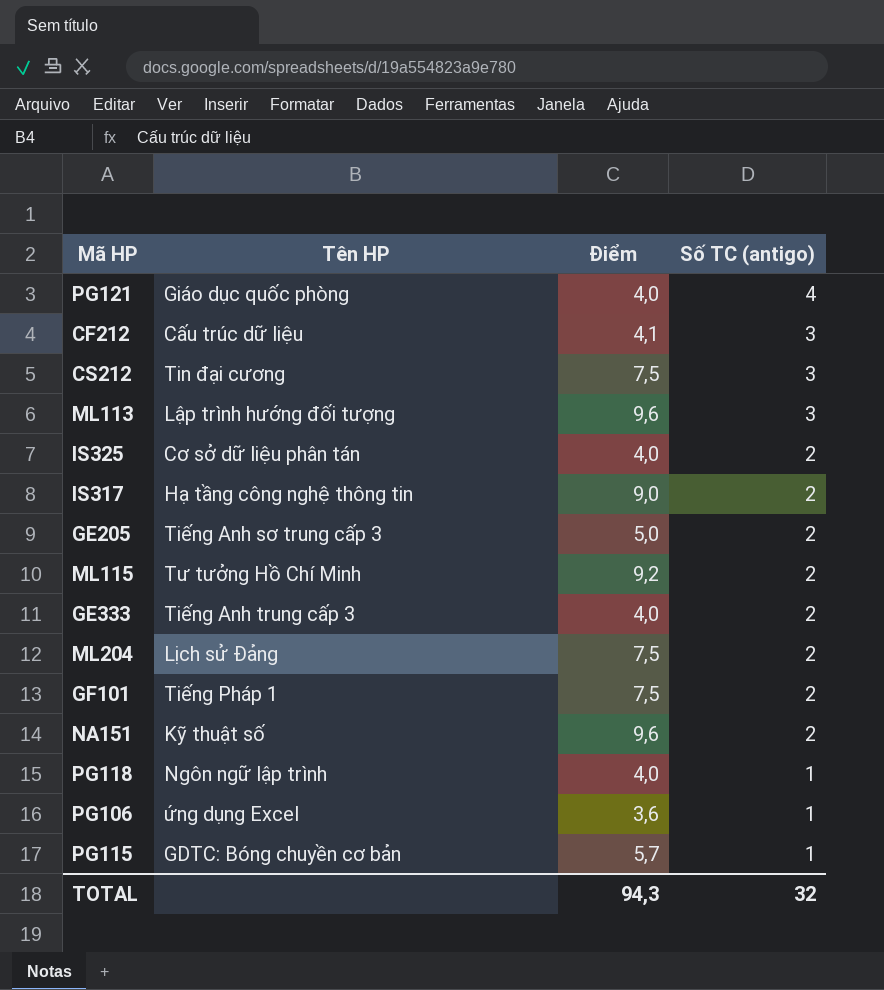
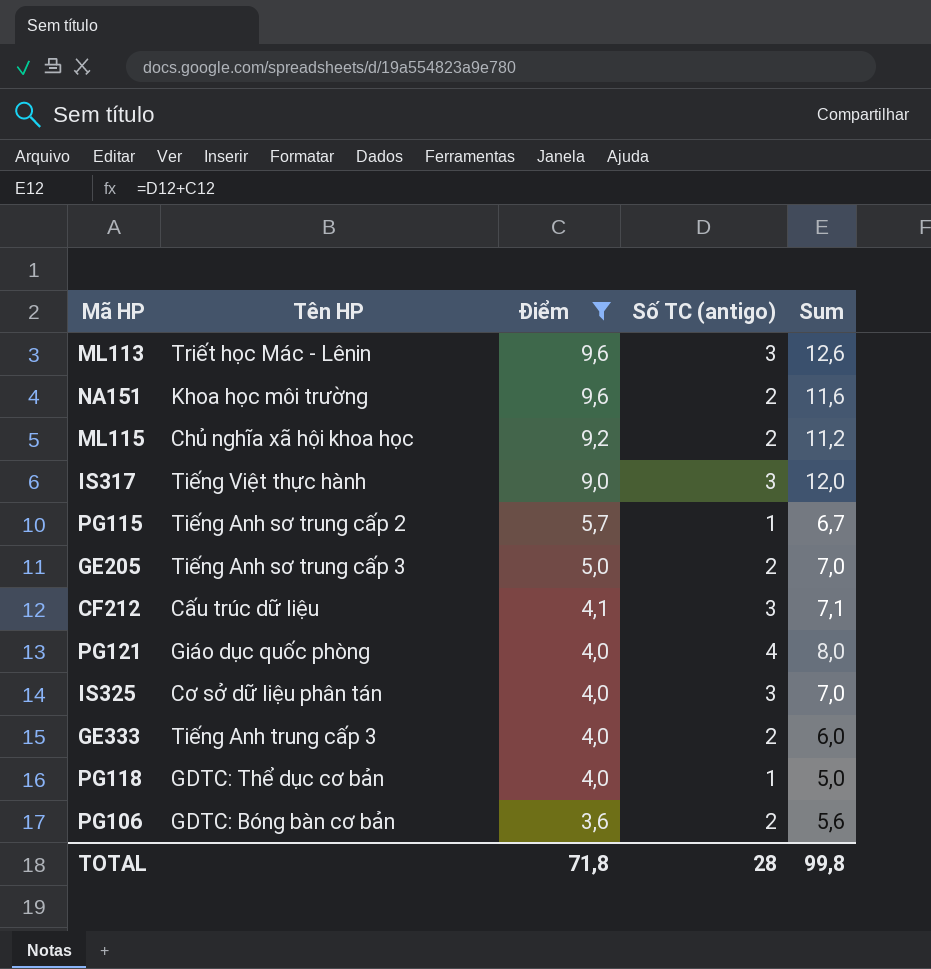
filter: none -> Điểm != 7,5
row order: Số TC (antigo) descending -> Điểm descending
column Sum | formula: none -> [Điểm] + [Số TC (antigo)]
ML113 | Tên HP: Lập trình hướng đối tượng -> Triết học Mác - Lênin
NA151 | Tên HP: Kỹ thuật số -> Khoa học môi trường
ML115 | Tên HP: Tư tưởng Hồ Chí Minh -> Chủ nghĩa xã hội khoa học
IS317 | Tên HP: Hạ tầng công nghệ thông tin -> Tiếng Việt thực hành
IS317 | Số TC (antigo): 2 -> 3
PG115 | Tên HP: GDTC: Bóng chuyền cơ bản -> Tiếng Anh sơ trung cấp 2
IS325 | Số TC (antigo): 2 -> 3
PG118 | Tên HP: Ngôn ngữ lập trình -> GDTC: Thể dục cơ bản
PG106 | Tên HP: ứng dụng Excel -> GDTC: Bóng bàn cơ bản
PG106 | Số TC (antigo): 1 -> 2
TOTAL | Điểm: 94,3 -> 71,8
TOTAL | Số TC (antigo): 32 -> 28

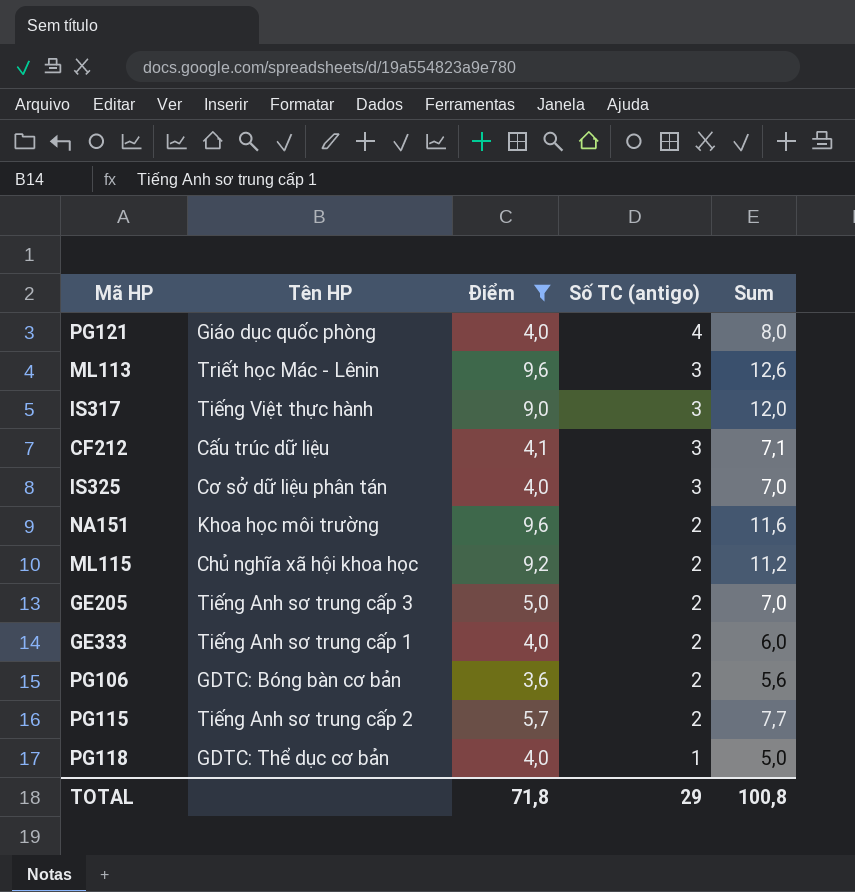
row order: Điểm descending -> Số TC (antigo) descending
GE333 | Tên HP: Tiếng Anh trung cấp 3 -> Tiếng Anh sơ trung cấp 1
PG115 | Số TC (antigo): 1 -> 2
PG115 | Sum: 6,7 -> 7,7
TOTAL | Số TC (antigo): 28 -> 29
TOTAL | Sum: 99,8 -> 100,8

